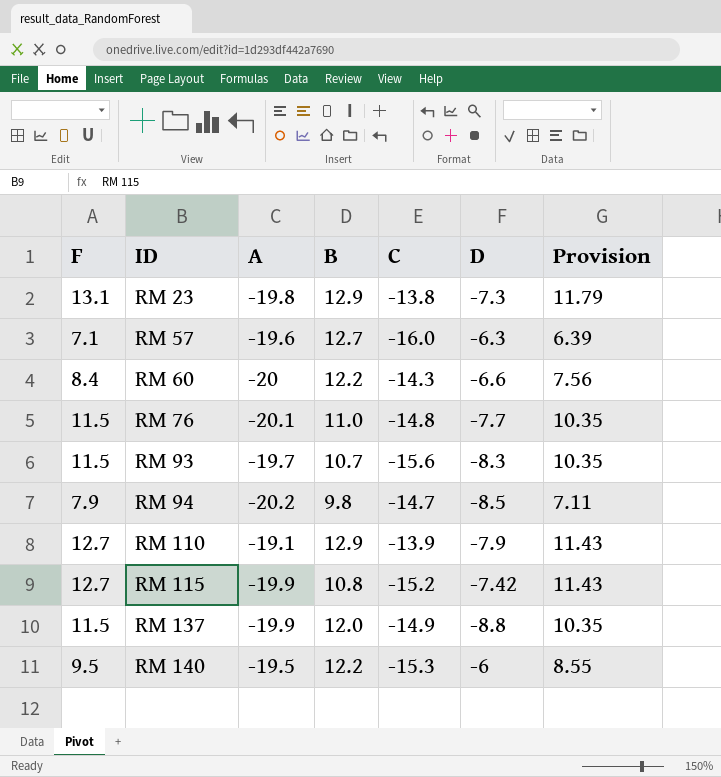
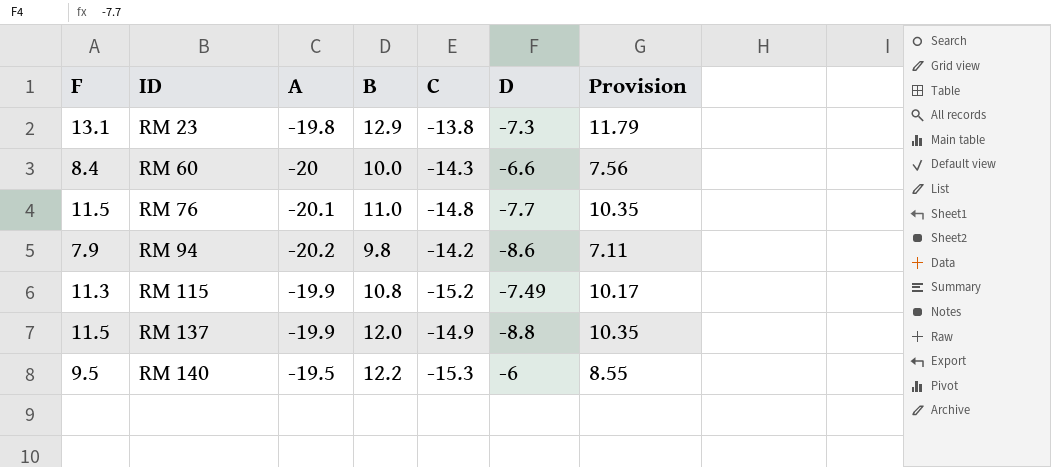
row RM 57: 7.1 | -19.6 | 12.7 | -16.0 | -6.3 | 6.39 -> none
row RM 93: 11.5 | -19.7 | 10.7 | -15.6 | -8.3 | 10.35 -> none
row RM 110: 12.7 | -19.1 | 12.9 | -13.9 | -7.9 | 11.43 -> none
RM 60 | B: 12.2 -> 10.0
RM 94 | C: -14.7 -> -14.2
RM 94 | D: -8.5 -> -8.6
RM 115 | F: 12.7 -> 11.3
RM 115 | D: -7.42 -> -7.49
RM 115 | Provision: 11.43 -> 10.17

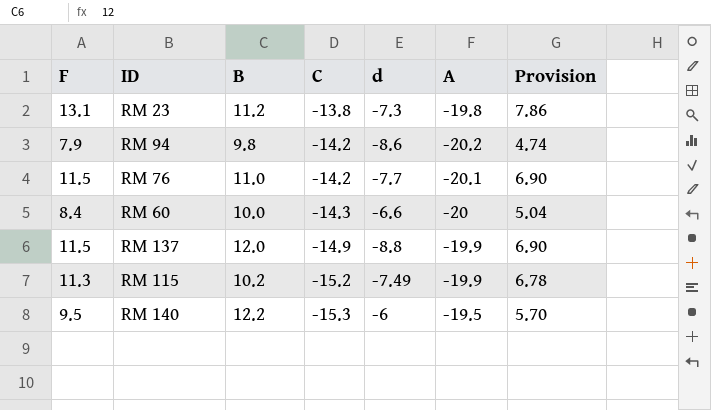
row order: ID ascending -> C descending
column name: D -> d
column A | position: 3 -> 6
column Provision | formula: [F] * 0.9 -> [F] * 0.6
RM 23 | B: 12.9 -> 11.2
RM 76 | C: -14.8 -> -14.2
RM 115 | B: 10.8 -> 10.2

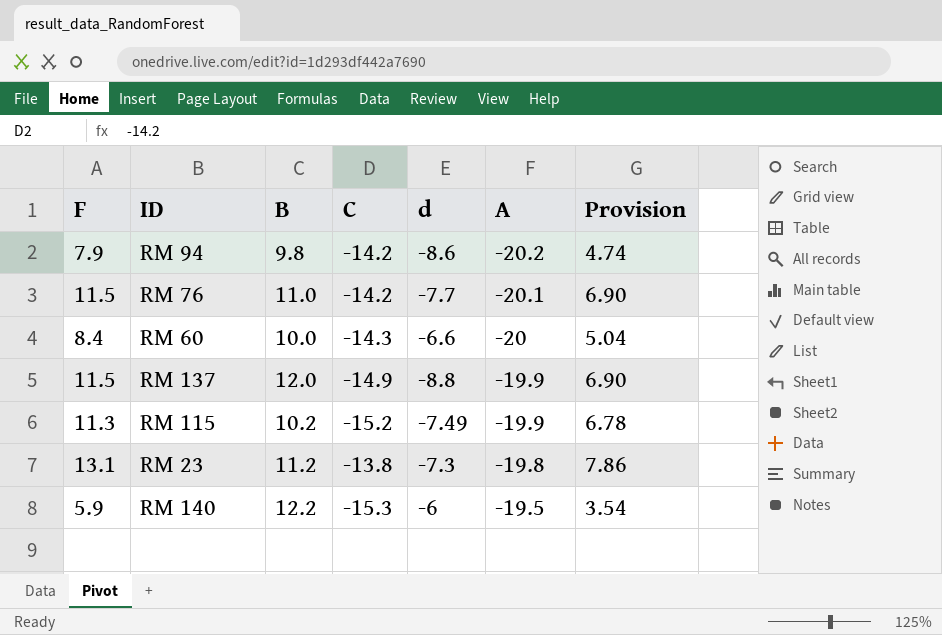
row order: C descending -> A ascending
RM 140 | F: 9.5 -> 5.9
RM 140 | Provision: 5.70 -> 3.54

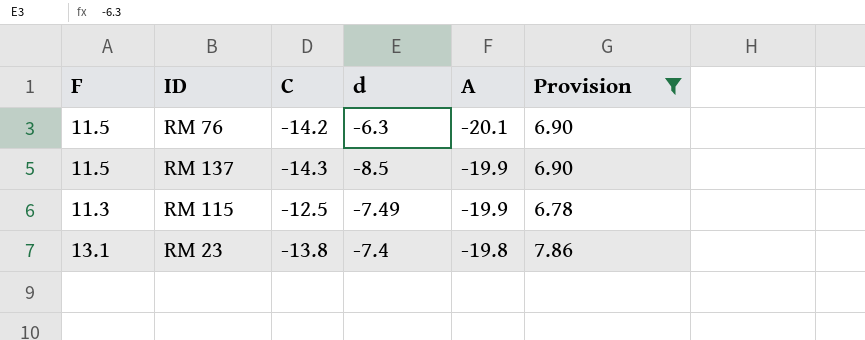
filter: none -> Provision >= 6.78
column B | position: 3 -> none
RM 76 | d: -7.7 -> -6.3
RM 137 | C: -14.9 -> -14.3
RM 137 | d: -8.8 -> -8.5
RM 115 | C: -15.2 -> -12.5
RM 23 | d: -7.3 -> -7.4

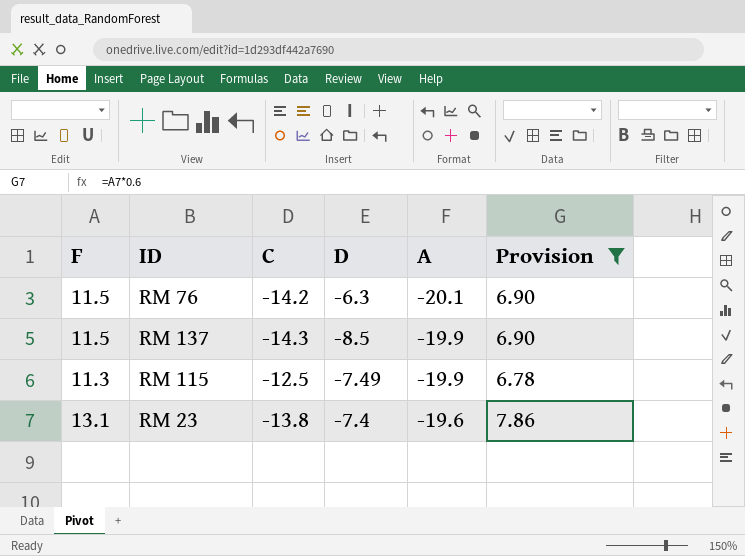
column name: d -> D
RM 23 | A: -19.8 -> -19.6

